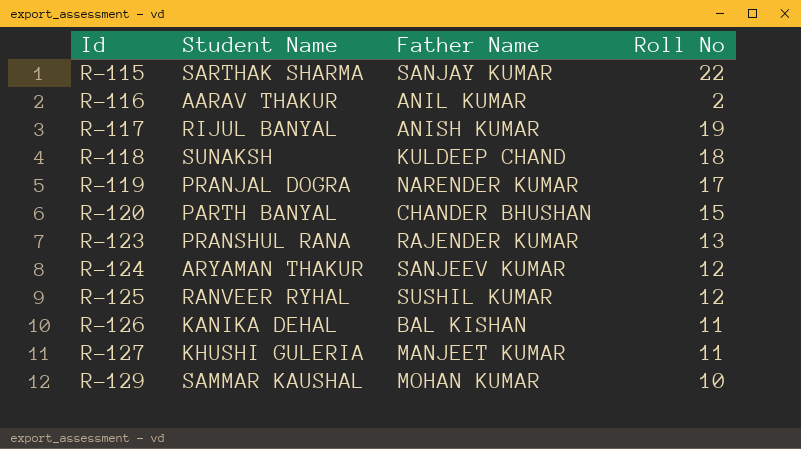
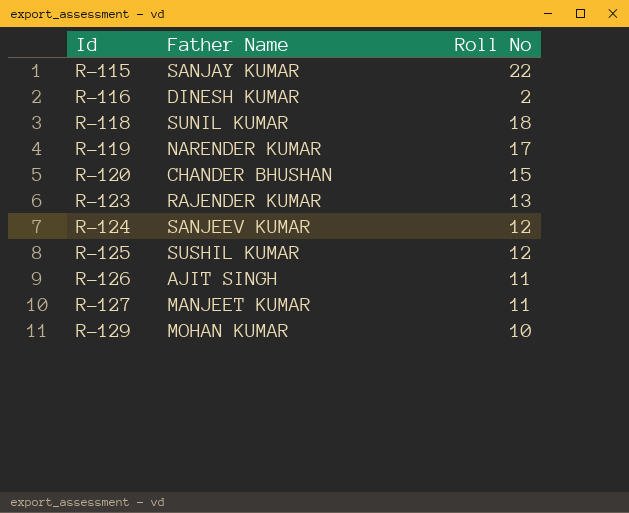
column Student Name | position: 2 -> none
row R-117: RIJUL BANYAL | ANISH KUMAR | 19 -> none
R-116 | Father Name: ANIL KUMAR -> DINESH KUMAR
R-118 | Father Name: KULDEEP CHAND -> SUNIL KUMAR
R-126 | Father Name: BAL KISHAN -> AJIT SINGH

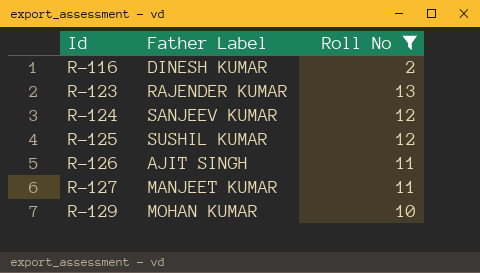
filter: none -> Roll No <= 13
column name: Father Name -> Father Label

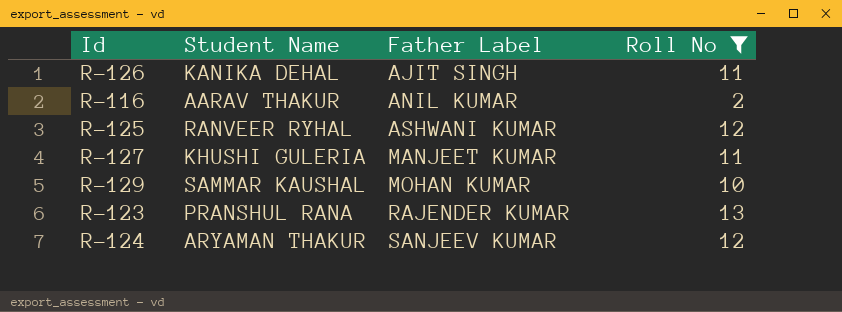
row order: Id ascending -> Father Label ascending
column Student Name | position: none -> 2
R-116 | Father Label: DINESH KUMAR -> ANIL KUMAR
R-125 | Father Label: SUSHIL KUMAR -> ASHWANI KUMAR

